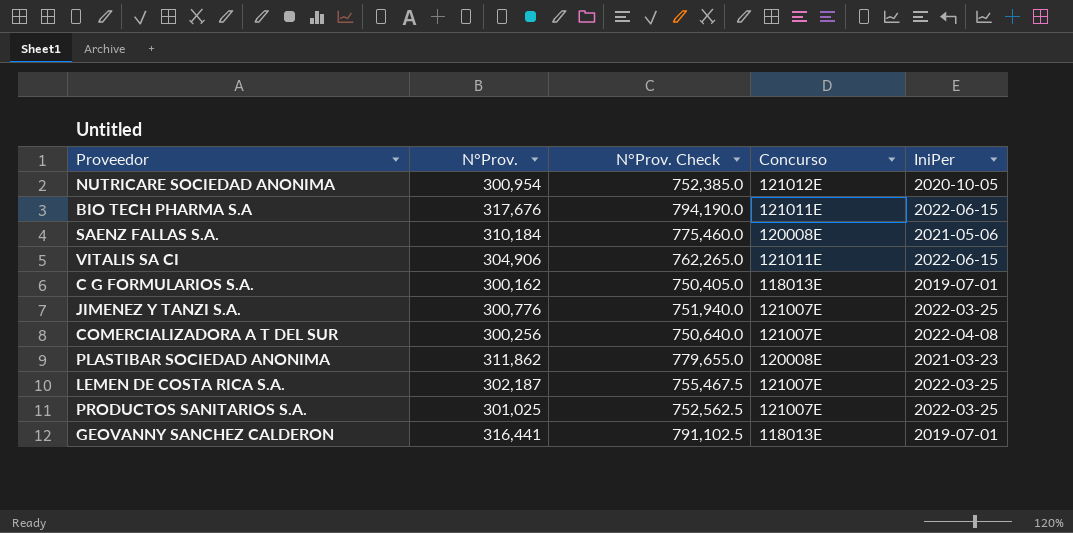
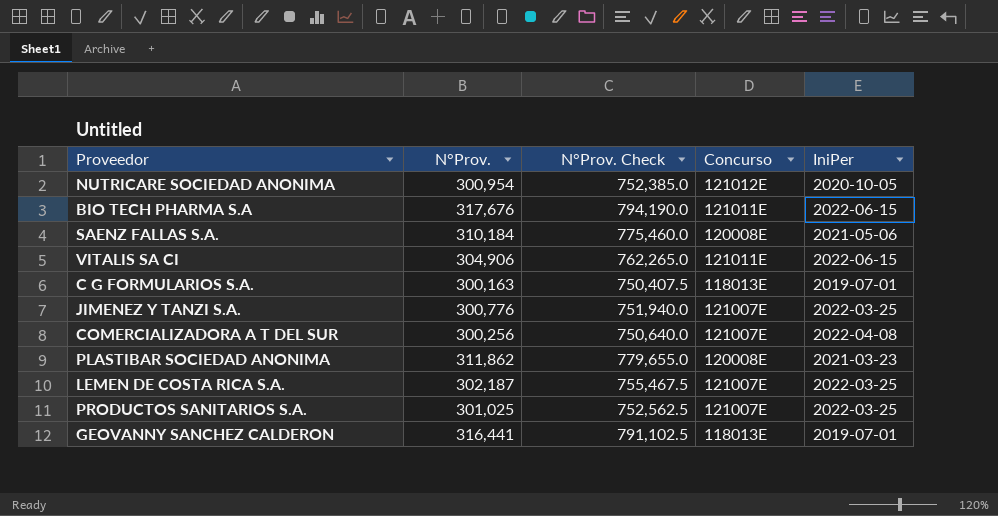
C G FORMULARIOS S.A. | N°Prov.: 300,162 -> 300,163
C G FORMULARIOS S.A. | N°Prov. Check: 750,405.0 -> 750,407.5

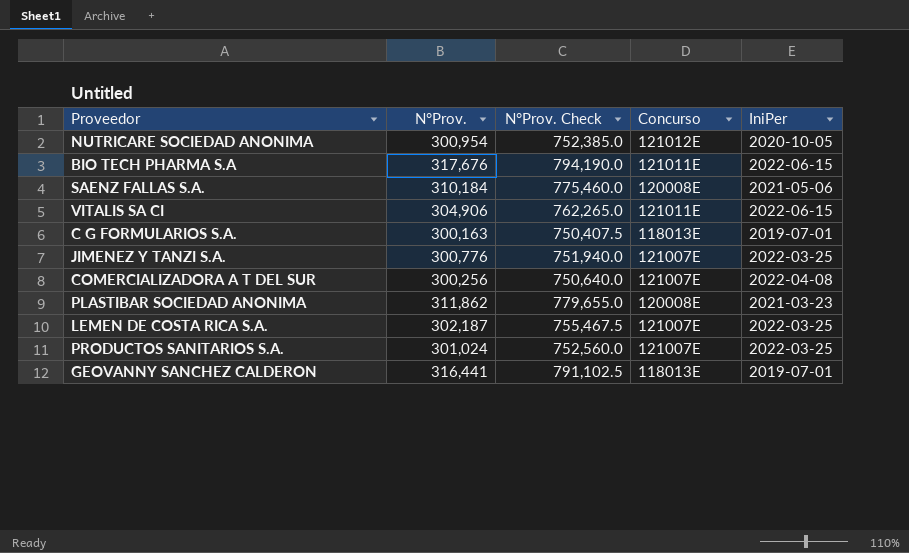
PRODUCTOS SANITARIOS S.A. | N°Prov.: 301,025 -> 301,024
PRODUCTOS SANITARIOS S.A. | N°Prov. Check: 752,562.5 -> 752,560.0

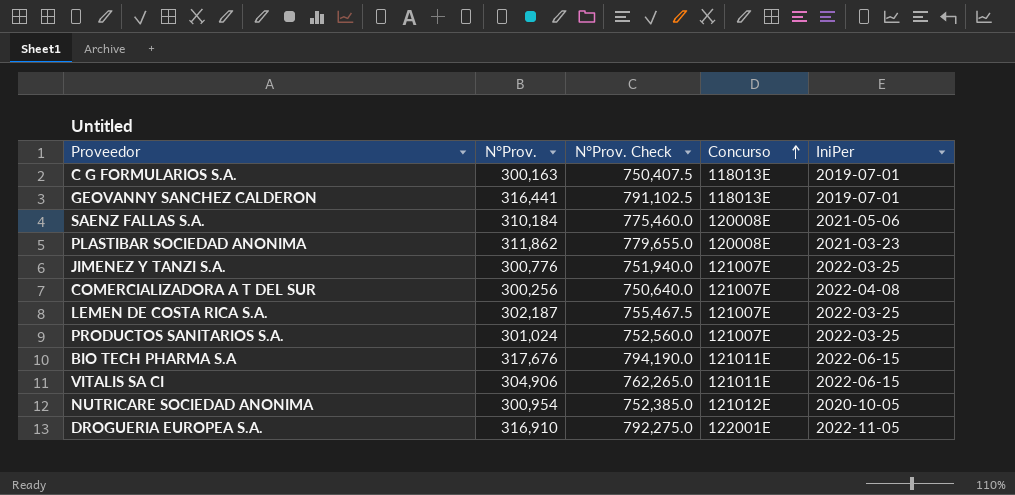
row order: none -> Concurso ascending
row DROGUERIA EUROPEA S.A.: none -> 316,910 | 792,275.0 | 122001E | 2022-11-05

